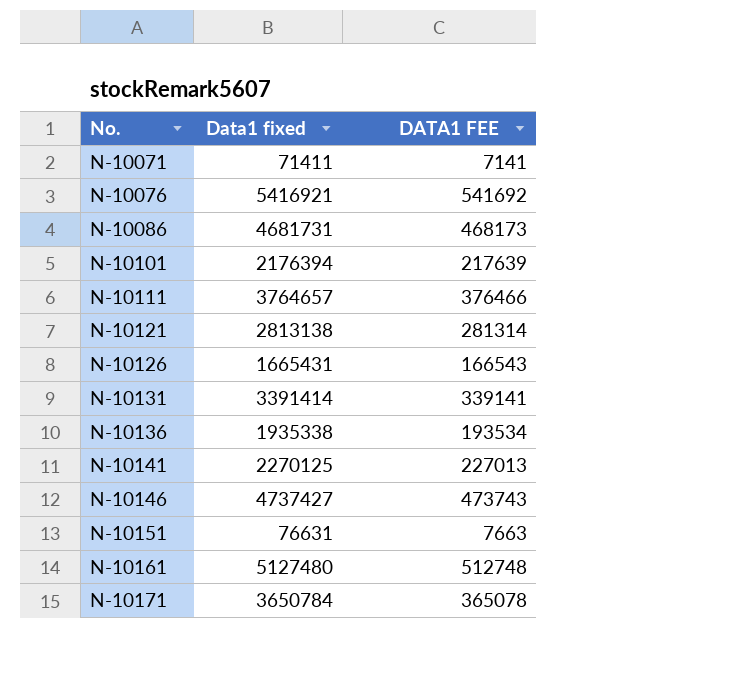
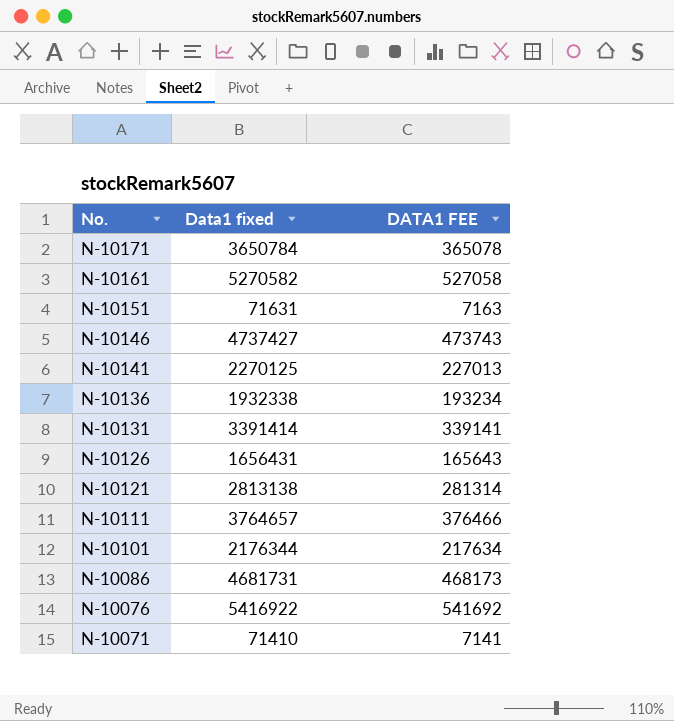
row order: No. ascending -> No. descending
N-10161 | Data1 fixed: 5127480 -> 5270582
N-10161 | DATA1 FEE: 512748 -> 527058
N-10151 | Data1 fixed: 76631 -> 71631
N-10151 | DATA1 FEE: 7663 -> 7163
N-10136 | Data1 fixed: 1935338 -> 1932338
N-10136 | DATA1 FEE: 193534 -> 193234
N-10126 | Data1 fixed: 1665431 -> 1656431
N-10126 | DATA1 FEE: 166543 -> 165643
N-10101 | Data1 fixed: 2176394 -> 2176344
N-10101 | DATA1 FEE: 217639 -> 217634
N-10076 | Data1 fixed: 5416921 -> 5416922
N-10071 | Data1 fixed: 71411 -> 71410

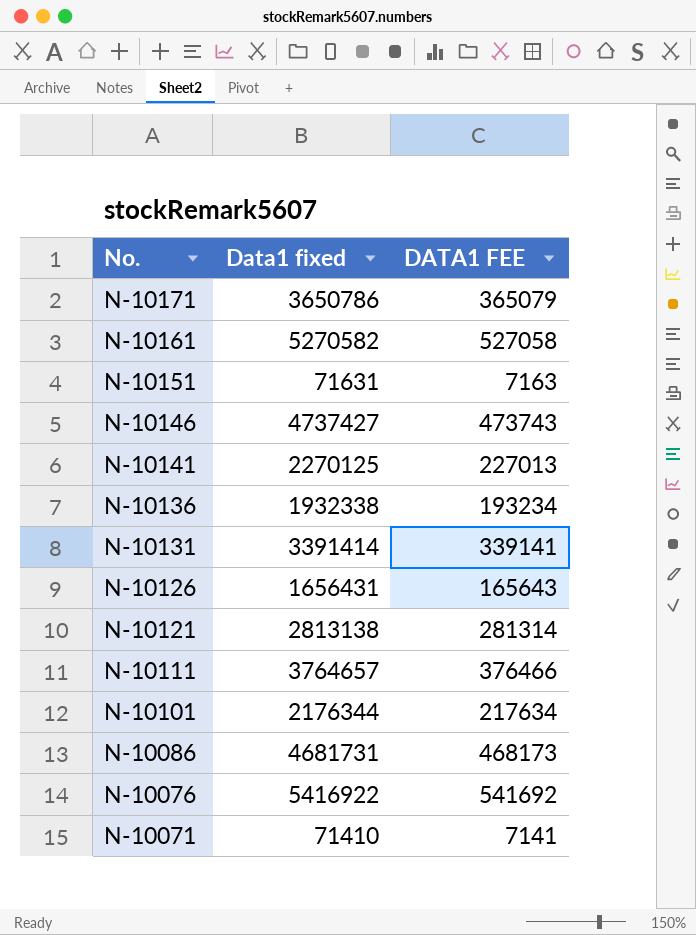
N-10171 | Data1 fixed: 3650784 -> 3650786
N-10171 | DATA1 FEE: 365078 -> 365079

